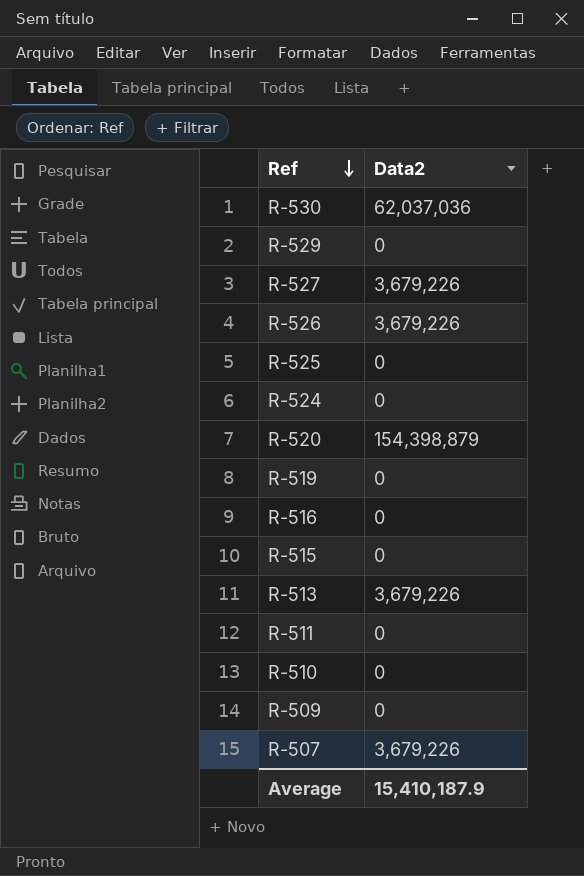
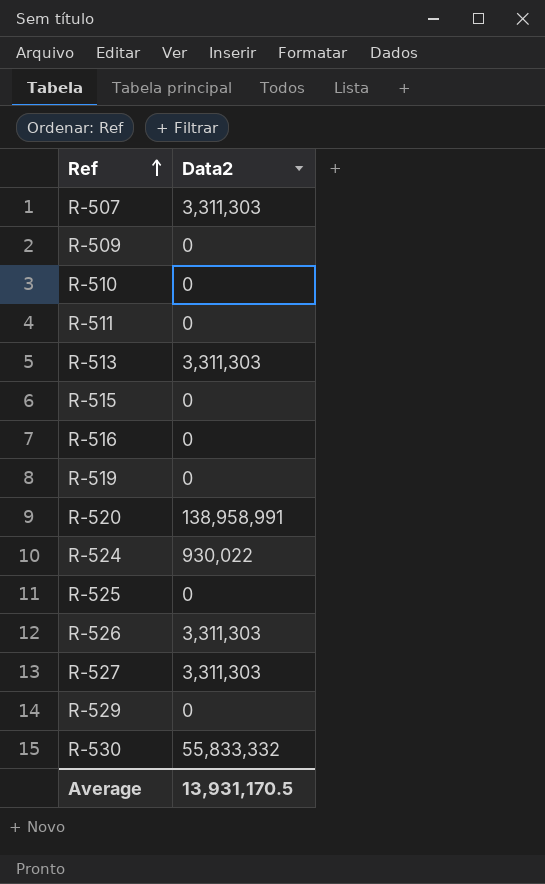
row order: Ref descending -> Ref ascending
R-507 | Data2: 3,679,226 -> 3,311,303
R-513 | Data2: 3,679,226 -> 3,311,303
R-520 | Data2: 154,398,879 -> 138,958,991
R-524 | Data2: 0 -> 930,022
R-526 | Data2: 3,679,226 -> 3,311,303
R-527 | Data2: 3,679,226 -> 3,311,303
R-530 | Data2: 62,037,036 -> 55,833,332
Average | Data2: 15,410,187.9 -> 13,931,170.5

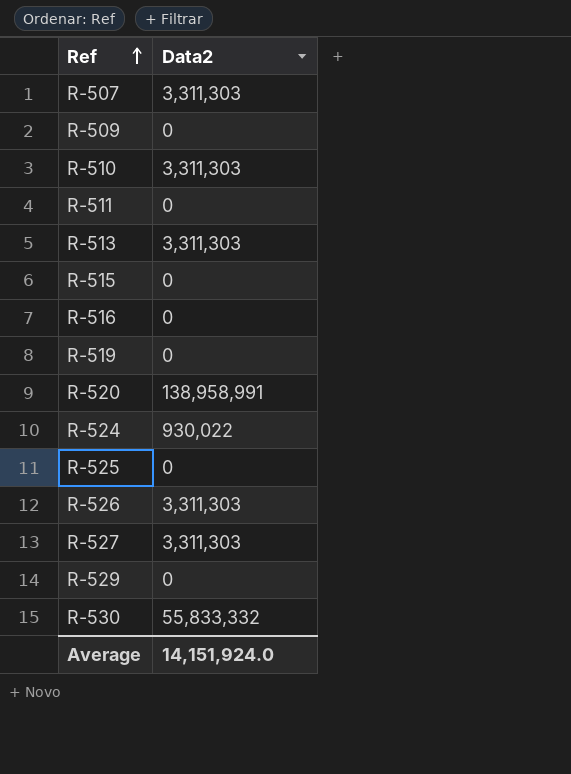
R-510 | Data2: 0 -> 3,311,303
Average | Data2: 13,931,170.5 -> 14,151,924.0

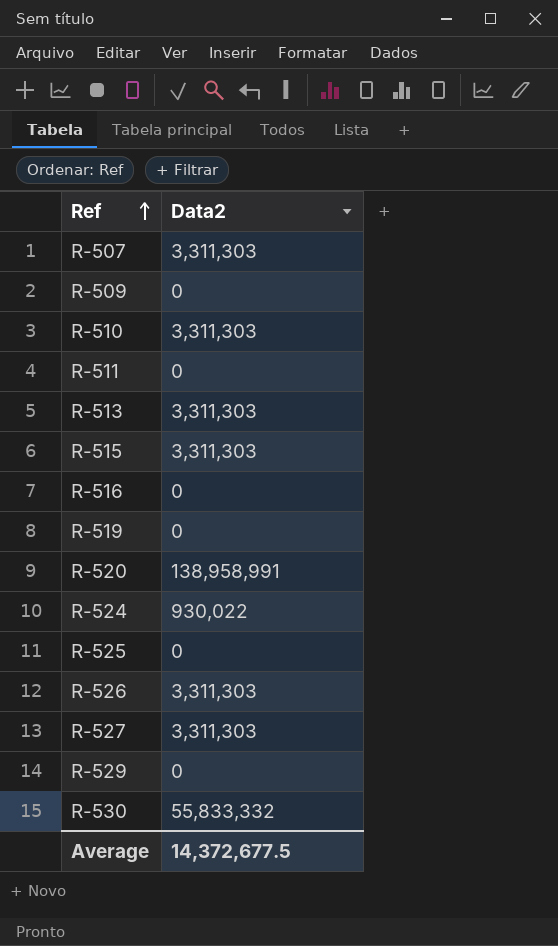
R-515 | Data2: 0 -> 3,311,303
Average | Data2: 14,151,924.0 -> 14,372,677.5

